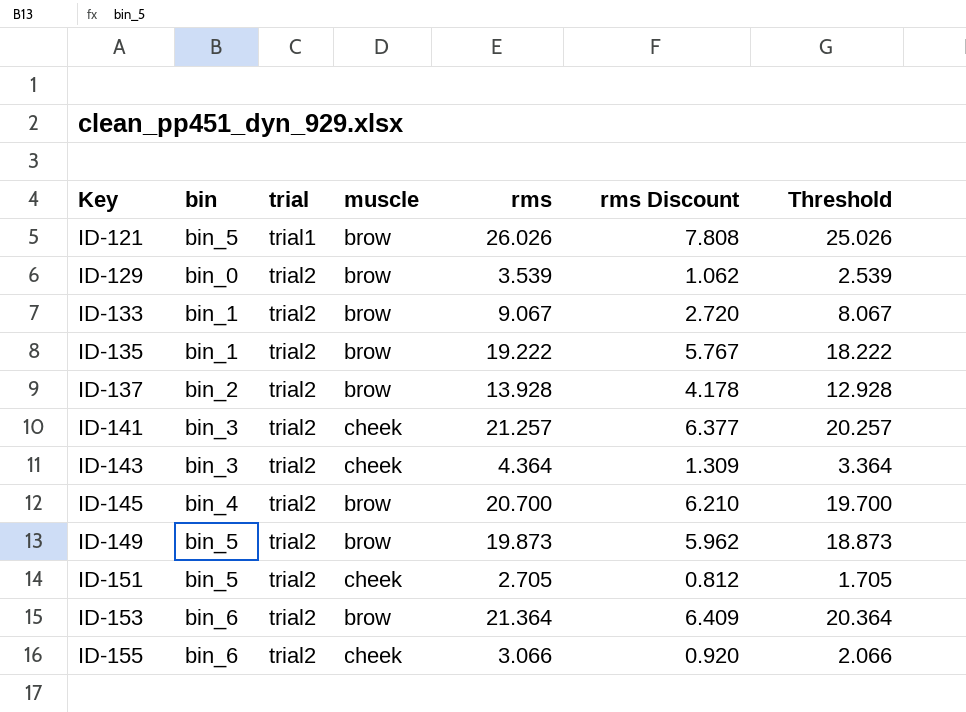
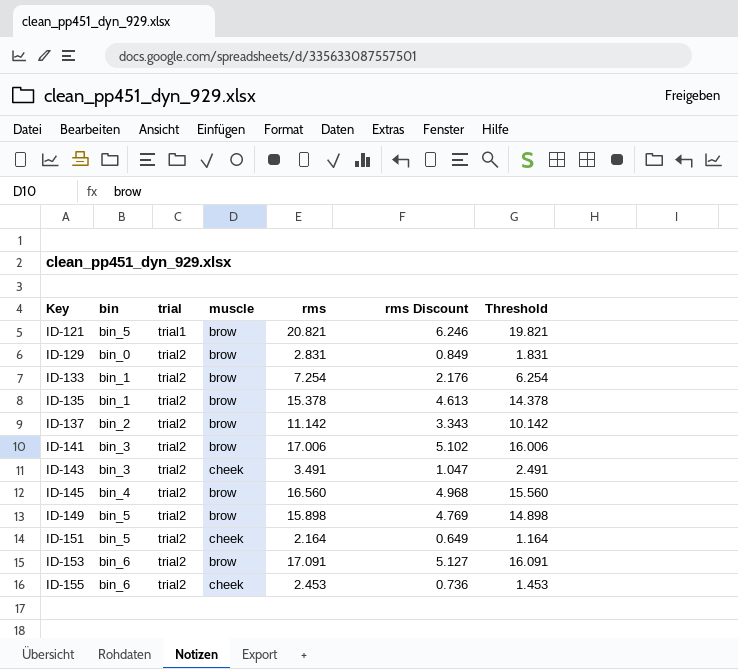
ID-121 | rms: 26.026 -> 20.821
ID-121 | rms Discount: 7.808 -> 6.246
ID-121 | Threshold: 25.026 -> 19.821
ID-129 | rms: 3.539 -> 2.831
ID-129 | rms Discount: 1.062 -> 0.849
ID-129 | Threshold: 2.539 -> 1.831
ID-133 | rms: 9.067 -> 7.254
ID-133 | rms Discount: 2.720 -> 2.176
ID-133 | Threshold: 8.067 -> 6.254
ID-135 | rms: 19.222 -> 15.378
ID-135 | rms Discount: 5.767 -> 4.613
ID-135 | Threshold: 18.222 -> 14.378
ID-137 | rms: 13.928 -> 11.142
ID-137 | rms Discount: 4.178 -> 3.343
ID-137 | Threshold: 12.928 -> 10.142
ID-141 | muscle: cheek -> brow
ID-141 | rms: 21.257 -> 17.006
ID-141 | rms Discount: 6.377 -> 5.102
ID-141 | Threshold: 20.257 -> 16.006
ID-143 | rms: 4.364 -> 3.491
ID-143 | rms Discount: 1.309 -> 1.047
ID-143 | Threshold: 3.364 -> 2.491
ID-145 | rms: 20.700 -> 16.560
ID-145 | rms Discount: 6.210 -> 4.968
ID-145 | Threshold: 19.700 -> 15.560
ID-149 | rms: 19.873 -> 15.898
ID-149 | rms Discount: 5.962 -> 4.769
ID-149 | Threshold: 18.873 -> 14.898
ID-151 | rms: 2.705 -> 2.164
ID-151 | rms Discount: 0.812 -> 0.649
ID-151 | Threshold: 1.705 -> 1.164
ID-153 | rms: 21.364 -> 17.091
ID-153 | rms Discount: 6.409 -> 5.127
ID-153 | Threshold: 20.364 -> 16.091
ID-155 | rms: 3.066 -> 2.453
ID-155 | rms Discount: 0.920 -> 0.736
ID-155 | Threshold: 2.066 -> 1.453

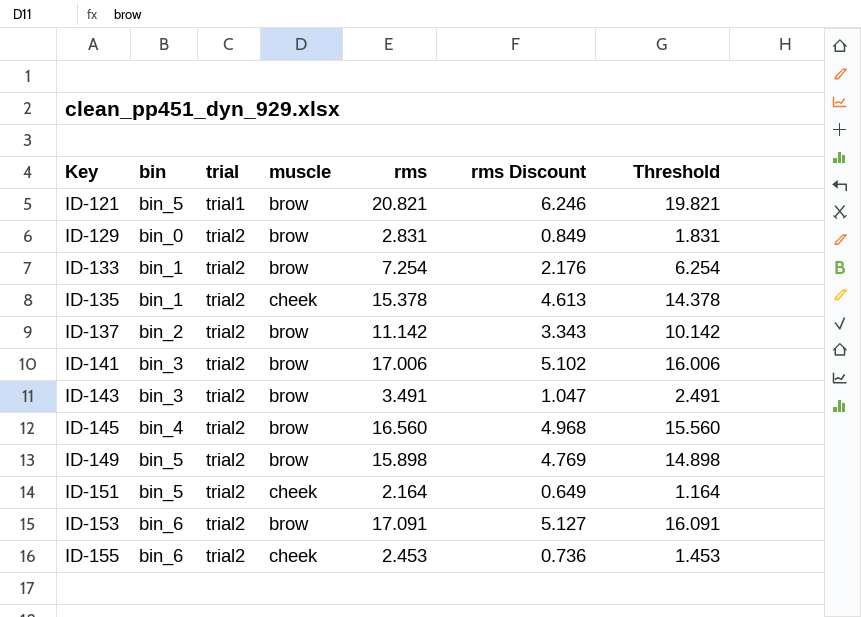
ID-135 | muscle: brow -> cheek
ID-143 | muscle: cheek -> brow

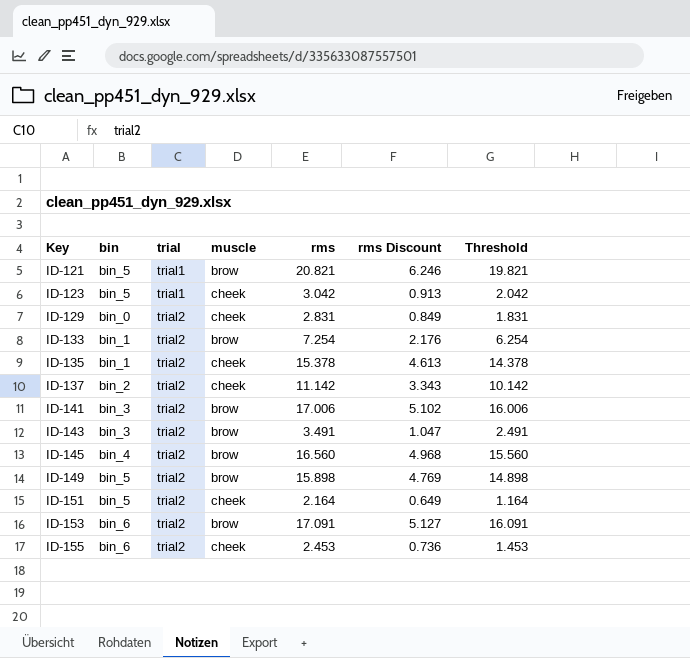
row ID-123: none -> bin_5 | trial1 | cheek | 3.042 | 0.913 | 2.042
ID-129 | muscle: brow -> cheek
ID-137 | muscle: brow -> cheek

